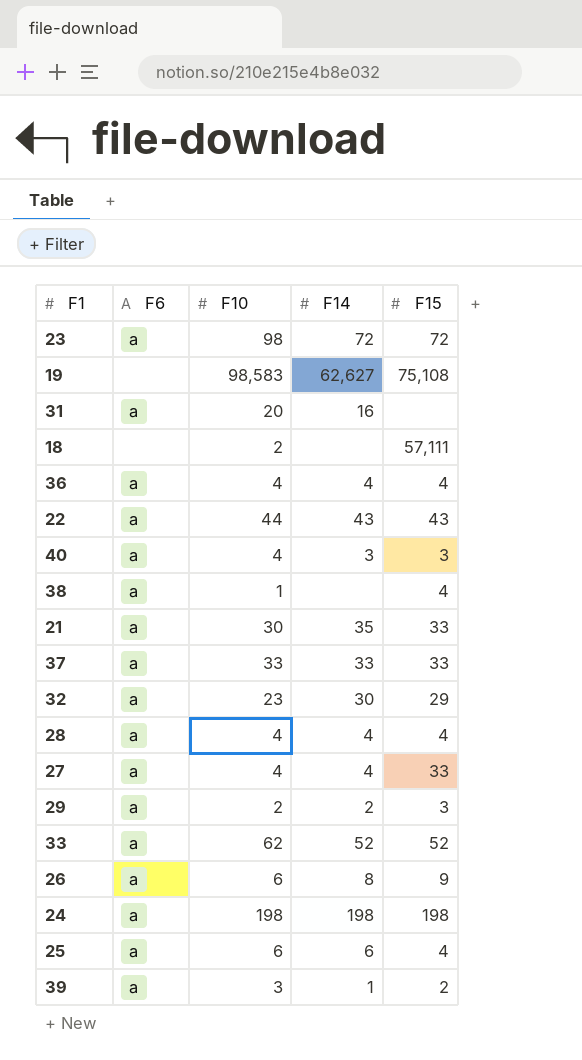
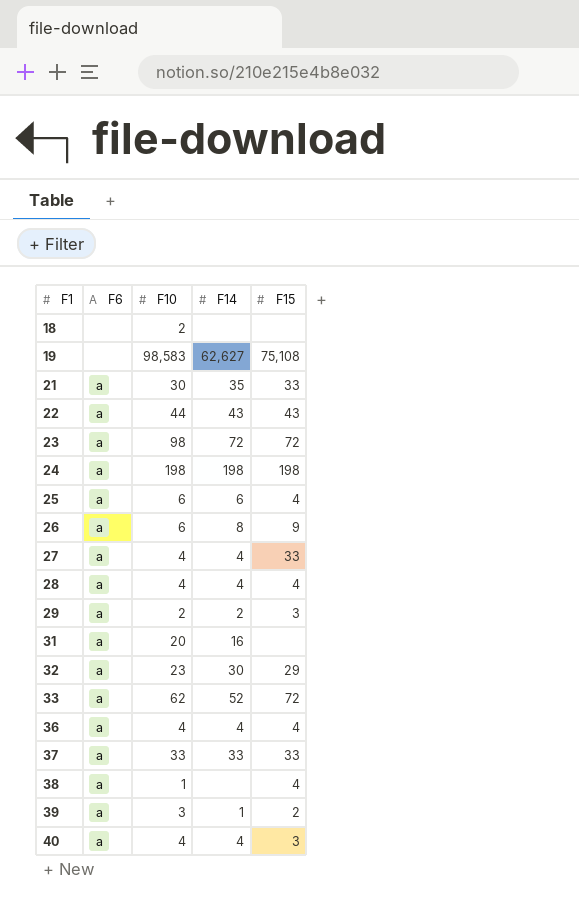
row order: none -> F1 ascending
18 | F15: 57,111 -> none
33 | F15: 52 -> 72
40 | F14: 3 -> 4

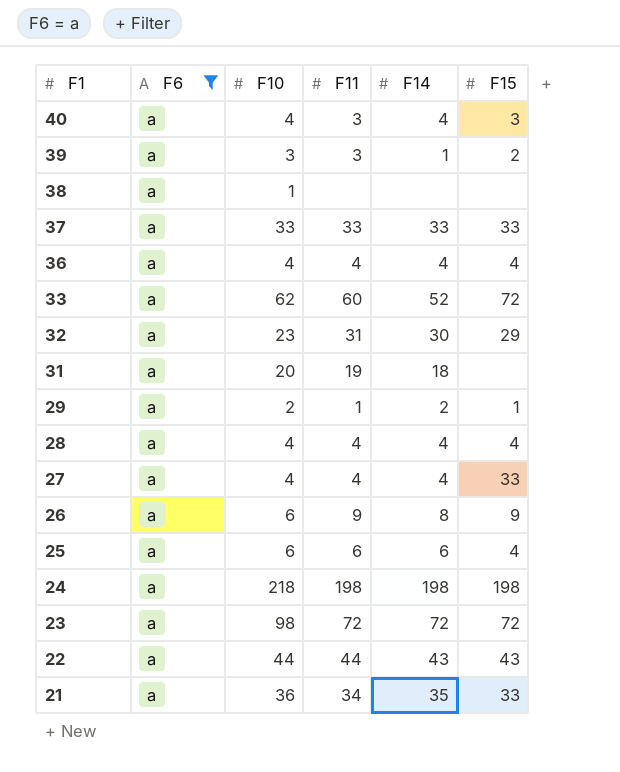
filter: none -> F6 = a
row order: F1 ascending -> F1 descending
column F11 | position: none -> 4
38 | F15: 4 -> none
31 | F14: 16 -> 18
29 | F15: 3 -> 1
24 | F10: 198 -> 218
21 | F10: 30 -> 36

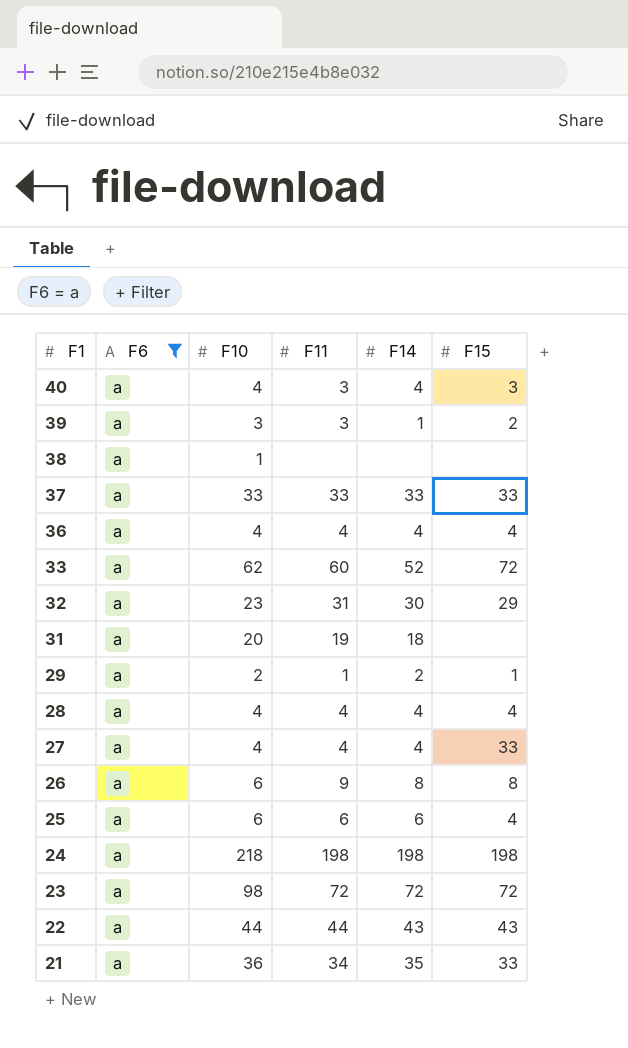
26 | F15: 9 -> 8

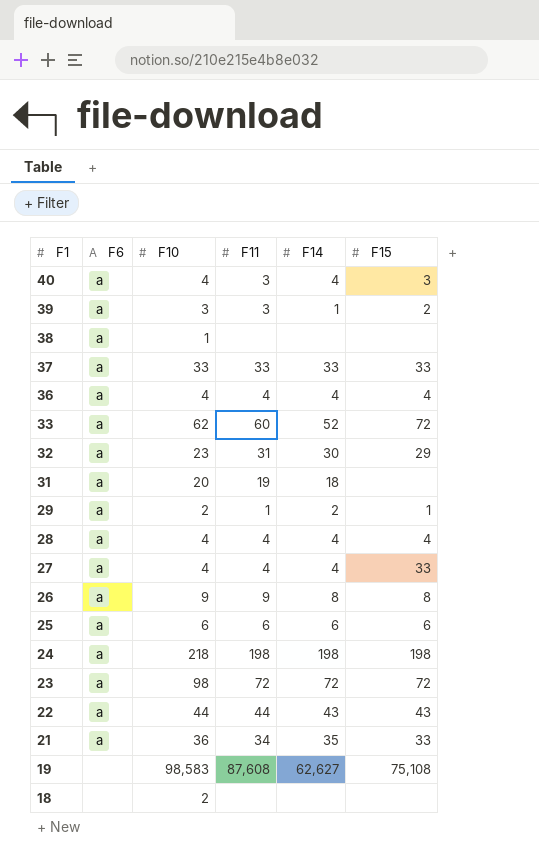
filter: F6 = a -> none
26 | F10: 6 -> 9
25 | F15: 4 -> 6

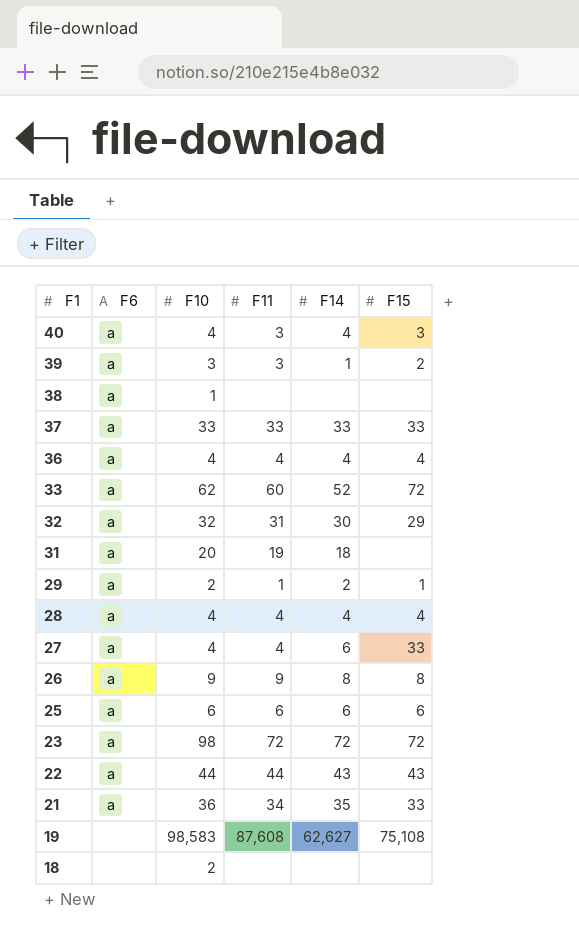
row 24: a | 218 | 198 | 198 | 198 -> none
32 | F10: 23 -> 32
27 | F14: 4 -> 6

